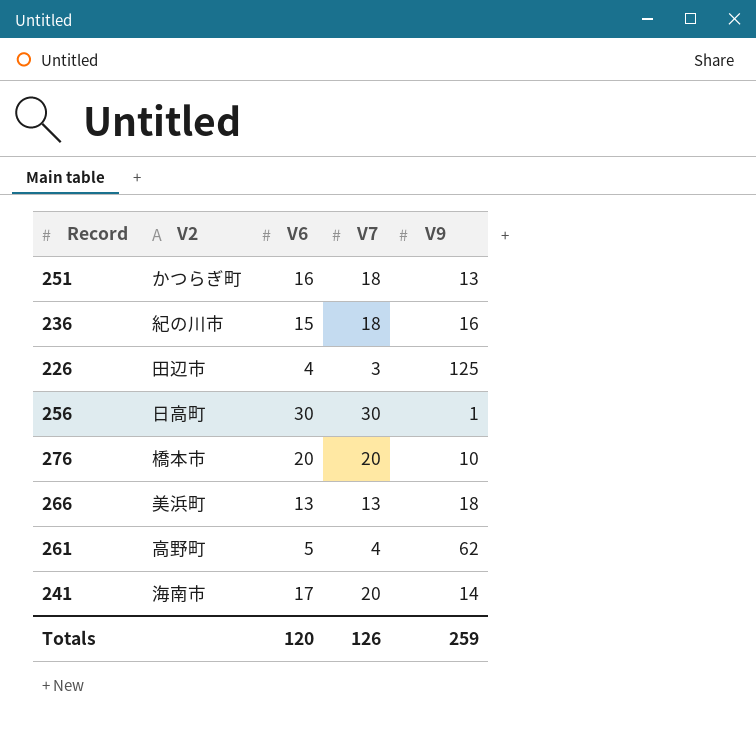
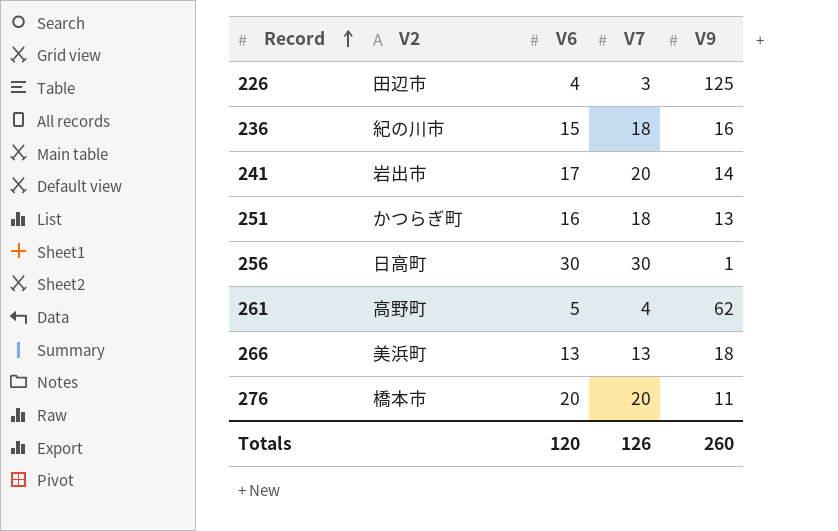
row order: none -> Record ascending
241 | V2: 海南市 -> 岩出市
276 | V9: 10 -> 11
Totals | V9: 259 -> 260

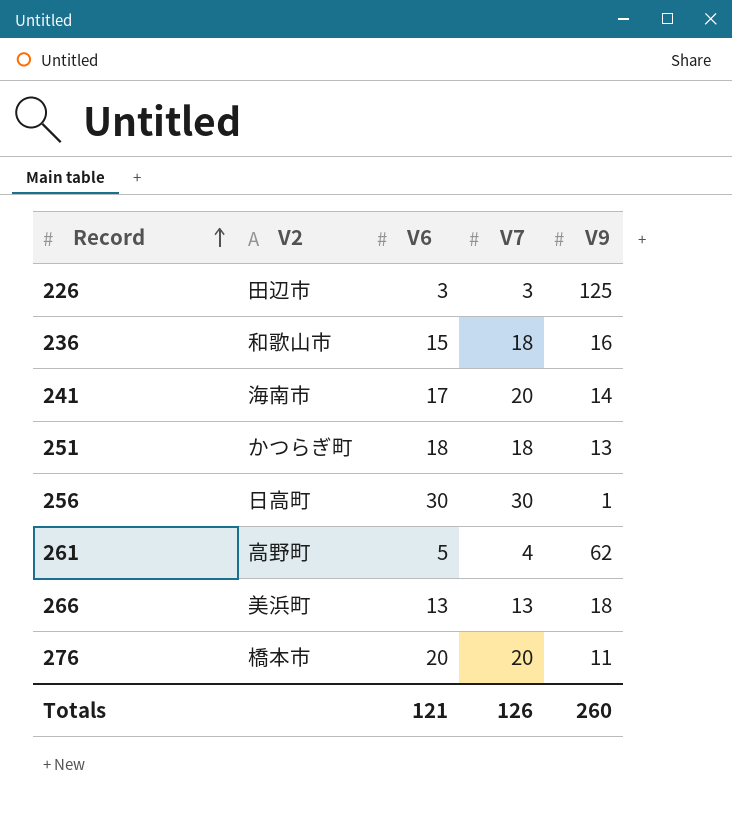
226 | V6: 4 -> 3
236 | V2: 紀の川市 -> 和歌山市
241 | V2: 岩出市 -> 海南市
251 | V6: 16 -> 18
Totals | V6: 120 -> 121

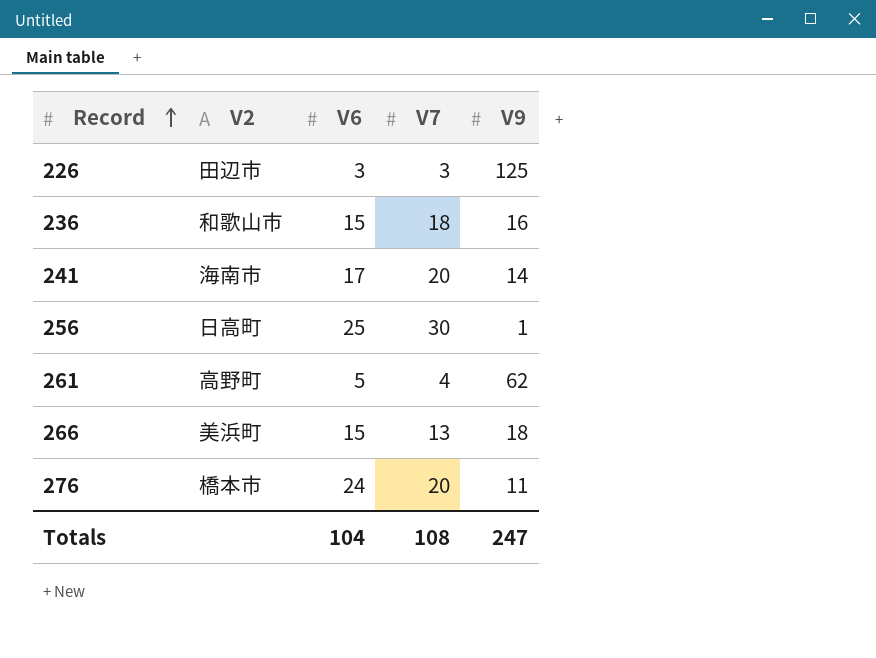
row 251: かつらぎ町 | 18 | 18 | 13 -> none
256 | V6: 30 -> 25
266 | V6: 13 -> 15
276 | V6: 20 -> 24
Totals | V6: 121 -> 104
Totals | V7: 126 -> 108
Totals | V9: 260 -> 247

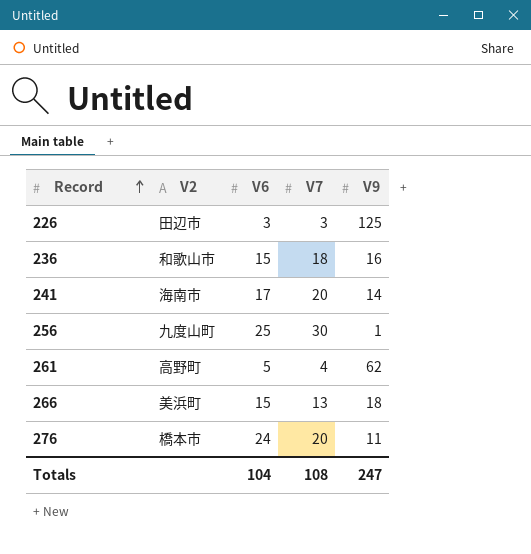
256 | V2: 日高町 -> 九度山町

